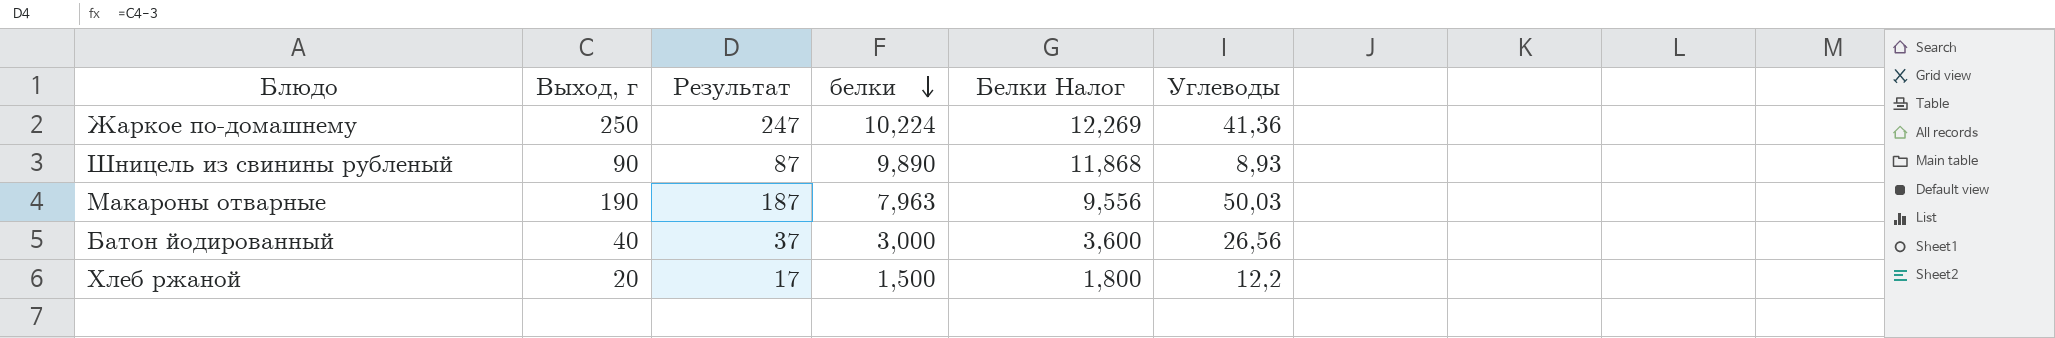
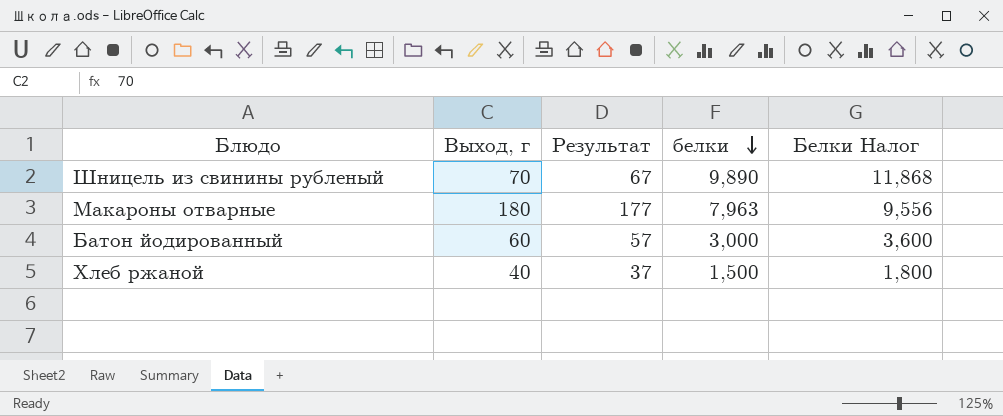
column Углеводы | position: 6 -> none
row Жаркое по-домашнему: 250 | 247 | 10,224 | 12,269 | 41,36 -> none
Шницель из свинины рубленый | Выход, г: 90 -> 70
Шницель из свинины рубленый | Результат: 87 -> 67
Макароны отварные | Выход, г: 190 -> 180
Макароны отварные | Результат: 187 -> 177
Батон йодированный | Выход, г: 40 -> 60
Батон йодированный | Результат: 37 -> 57
Хлеб ржаной | Выход, г: 20 -> 40
Хлеб ржаной | Результат: 17 -> 37

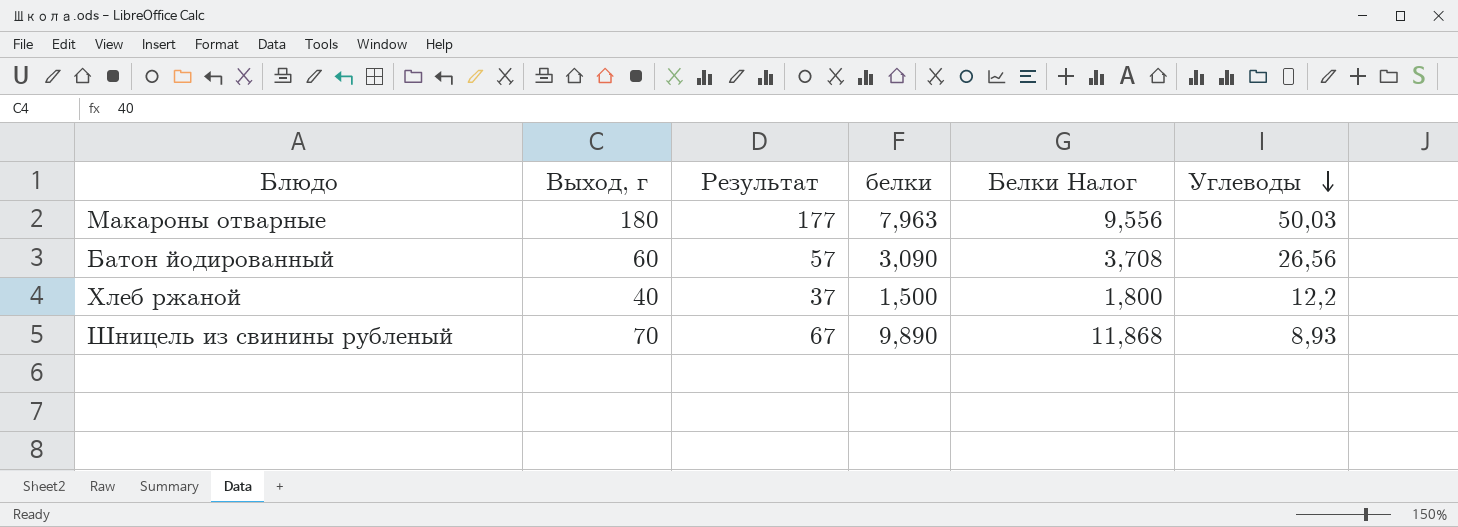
row order: белки descending -> Углеводы descending
column Углеводы | position: none -> 6
Батон йодированный | белки: 3,000 -> 3,090
Батон йодированный | Белки Налог: 3,600 -> 3,708

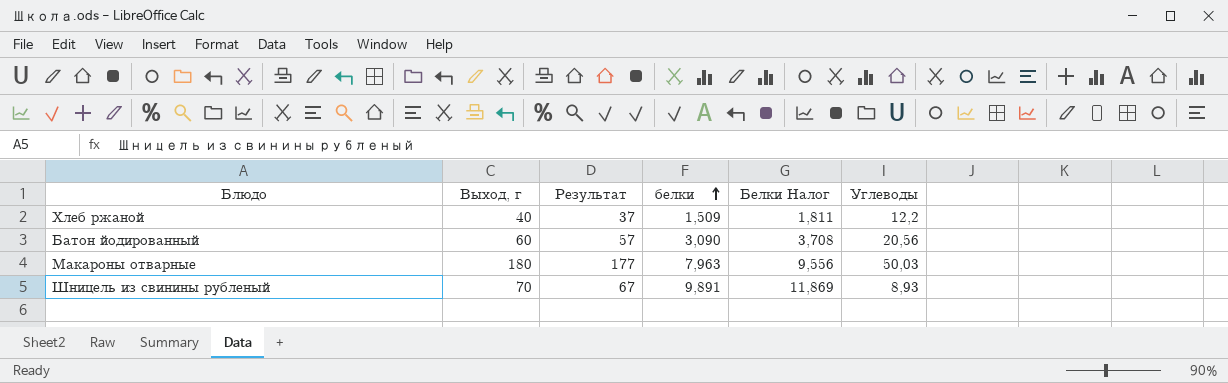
row order: Углеводы descending -> белки ascending
Хлеб ржаной | белки: 1,500 -> 1,509
Хлеб ржаной | Белки Налог: 1,800 -> 1,811
Батон йодированный | Углеводы: 26,56 -> 20,56
Шницель из свинины рубленый | белки: 9,890 -> 9,891
Шницель из свинины рубленый | Белки Налог: 11,868 -> 11,869

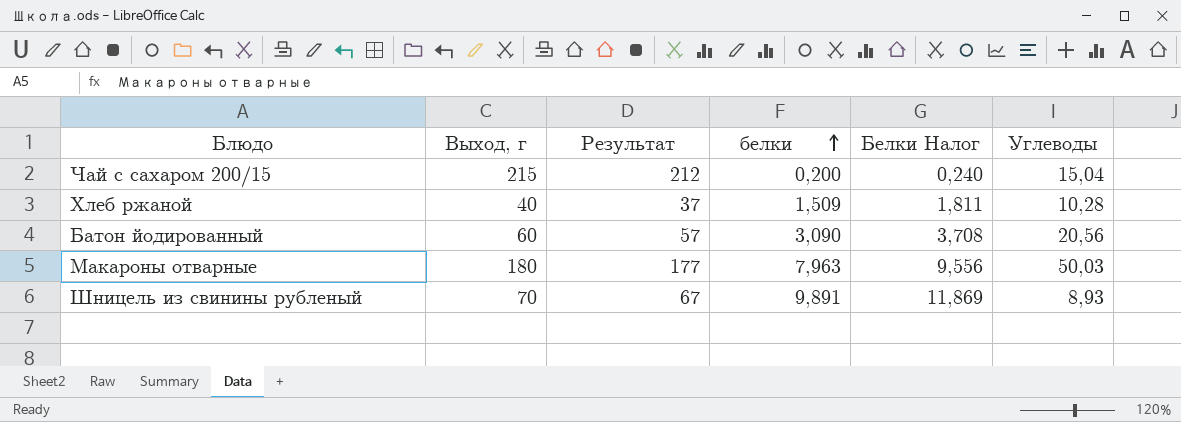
row Чай с сахаром 200/15: none -> 215 | 212 | 0,200 | 0,240 | 15,04
Хлеб ржаной | Углеводы: 12,2 -> 10,28

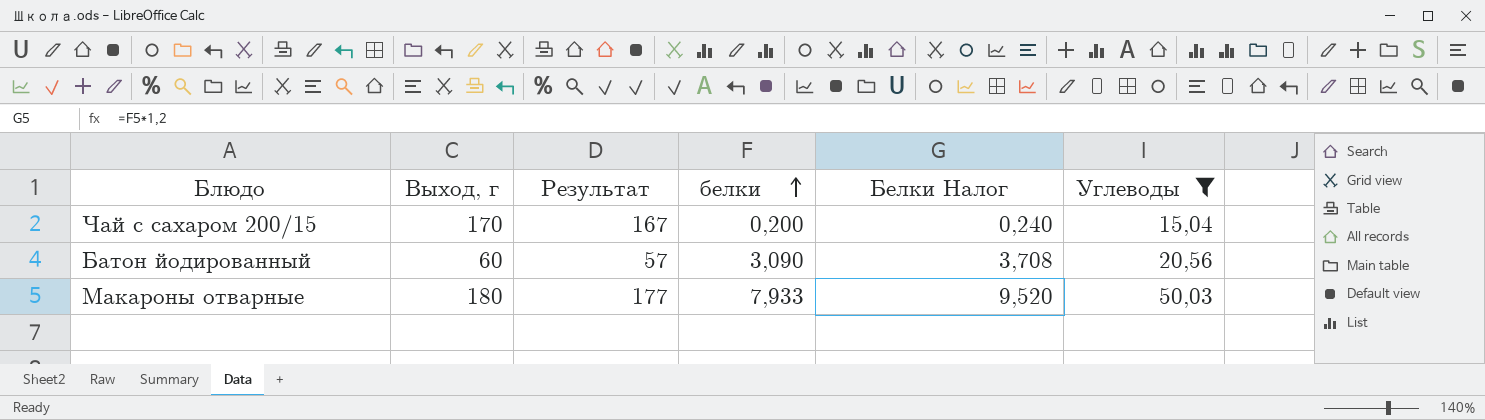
filter: none -> Углеводы >= 15,04
Чай с сахаром 200/15 | Выход, г: 215 -> 170
Чай с сахаром 200/15 | Результат: 212 -> 167
Макароны отварные | белки: 7,963 -> 7,933
Макароны отварные | Белки Налог: 9,556 -> 9,520

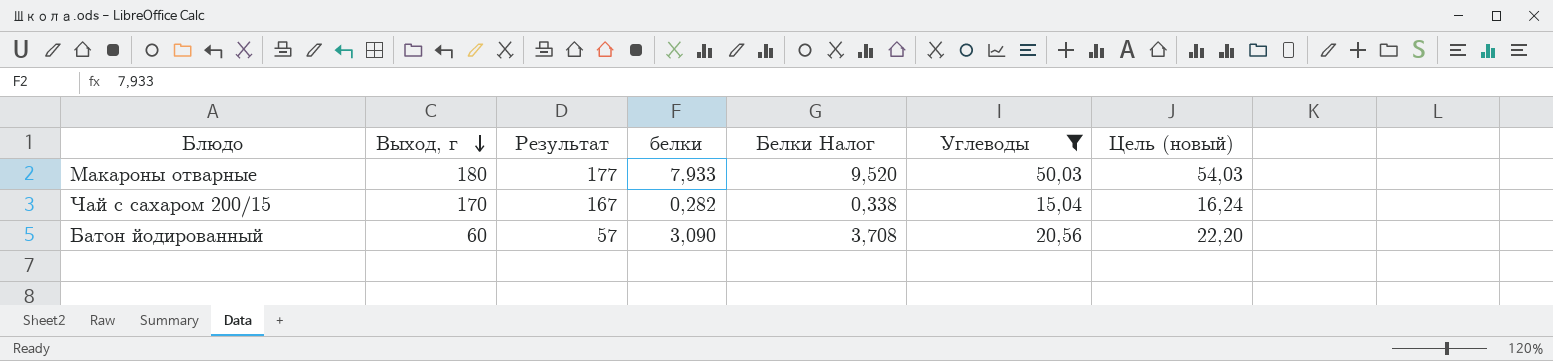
row order: белки ascending -> Выход, г descending
column Цель (новый) | formula: none -> [Углеводы] * 1,08
Чай с сахаром 200/15 | белки: 0,200 -> 0,282
Чай с сахаром 200/15 | Белки Налог: 0,240 -> 0,338

